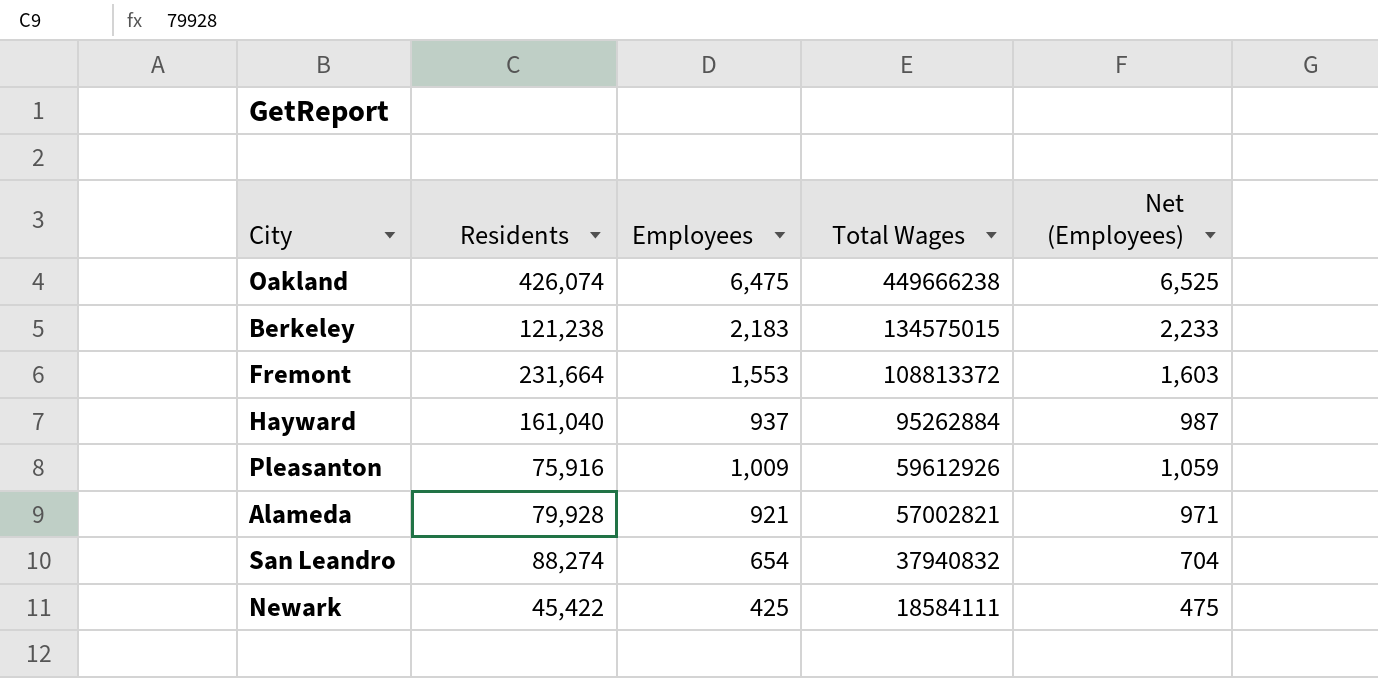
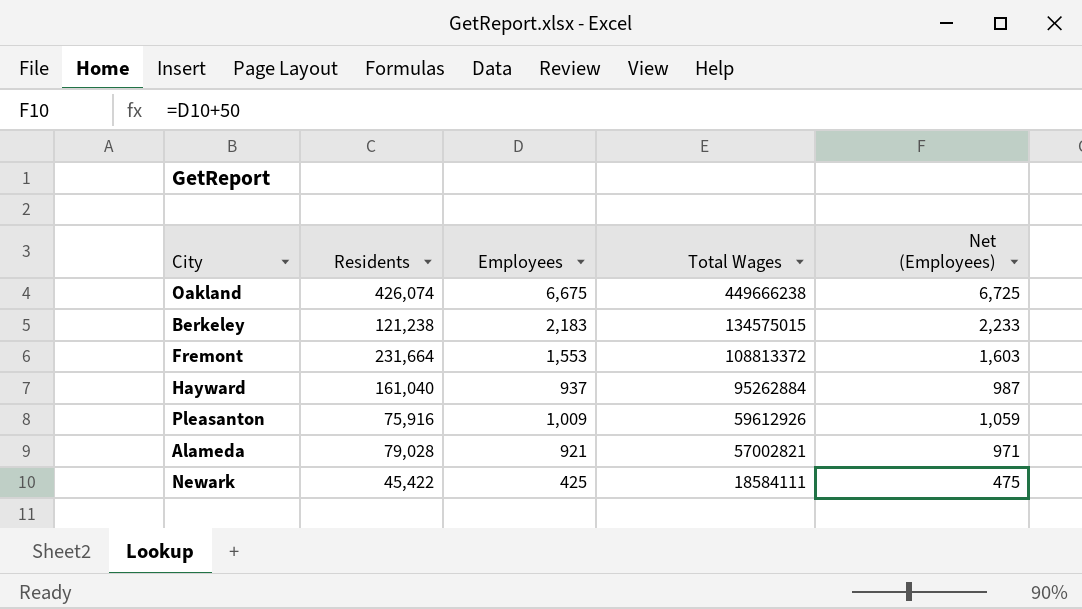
row San Leandro: 88,274 | 654 | 37940832 | 704 -> none
Oakland | Employees: 6,475 -> 6,675
Oakland | Net (Employees): 6,525 -> 6,725
Alameda | Residents: 79,928 -> 79,028

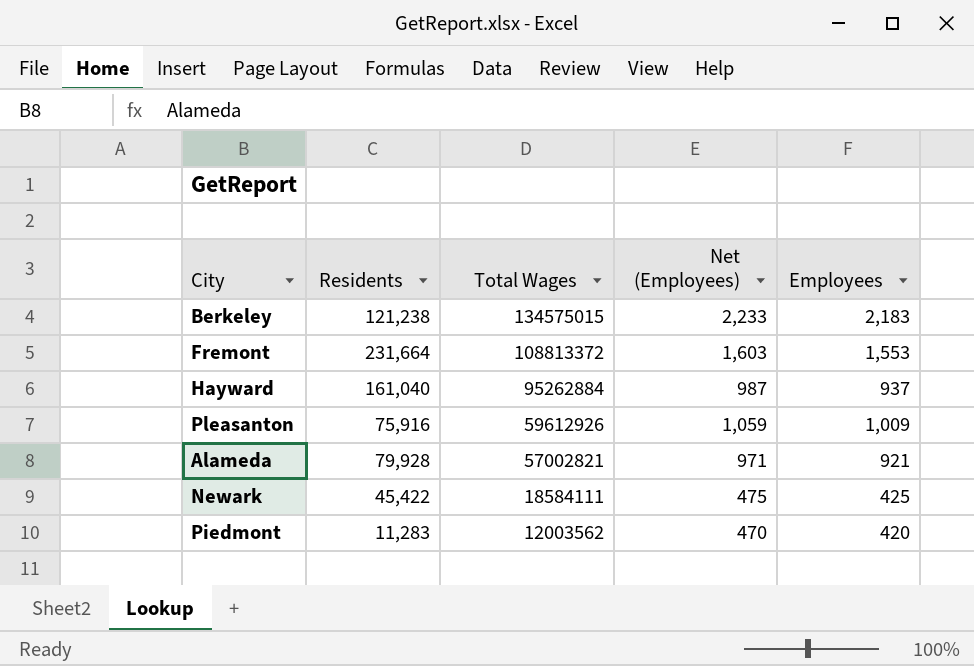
column Employees | position: 3 -> 5
row Oakland: 426,074 | 6,675 | 449666238 | 6,725 -> none
Alameda | Residents: 79,028 -> 79,928
row Piedmont: none -> 11,283 | 12003562 | 470 | 420

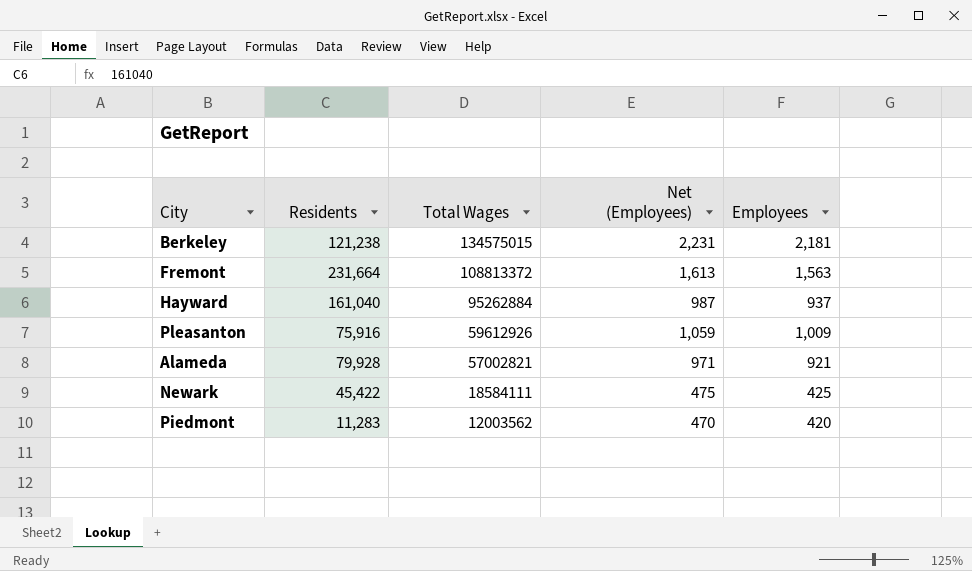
Berkeley | Net (Employees): 2,233 -> 2,231
Berkeley | Employees: 2,183 -> 2,181
Fremont | Net (Employees): 1,603 -> 1,613
Fremont | Employees: 1,553 -> 1,563

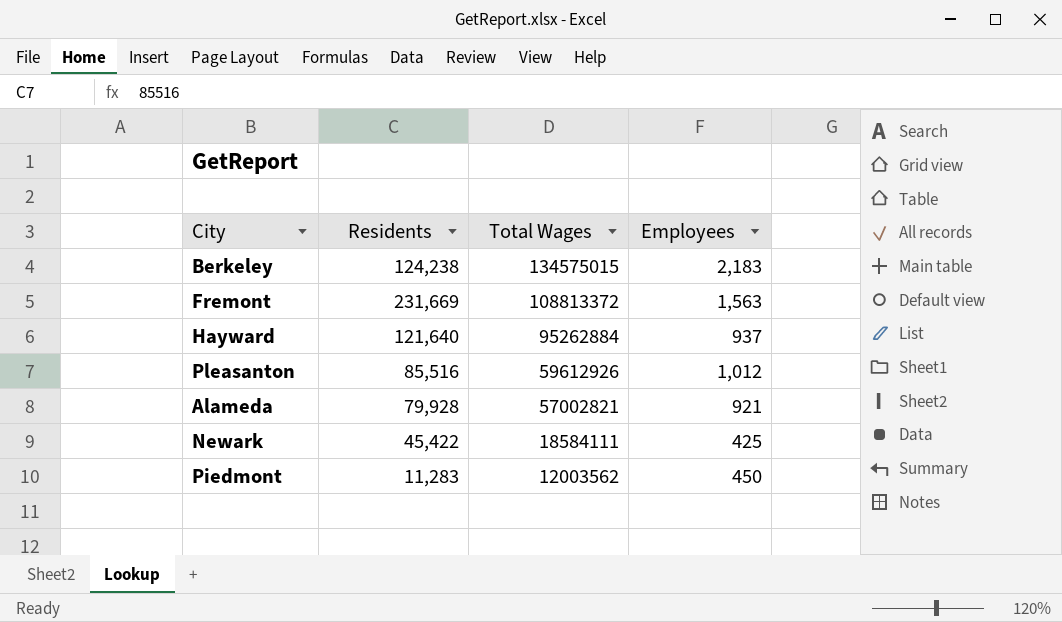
column Net (Employees) | formula: [Employees] + 50 -> none
Berkeley | Residents: 121,238 -> 124,238
Berkeley | Employees: 2,181 -> 2,183
Fremont | Residents: 231,664 -> 231,669
Hayward | Residents: 161,040 -> 121,640
Pleasanton | Residents: 75,916 -> 85,516
Pleasanton | Employees: 1,009 -> 1,012
Piedmont | Employees: 420 -> 450

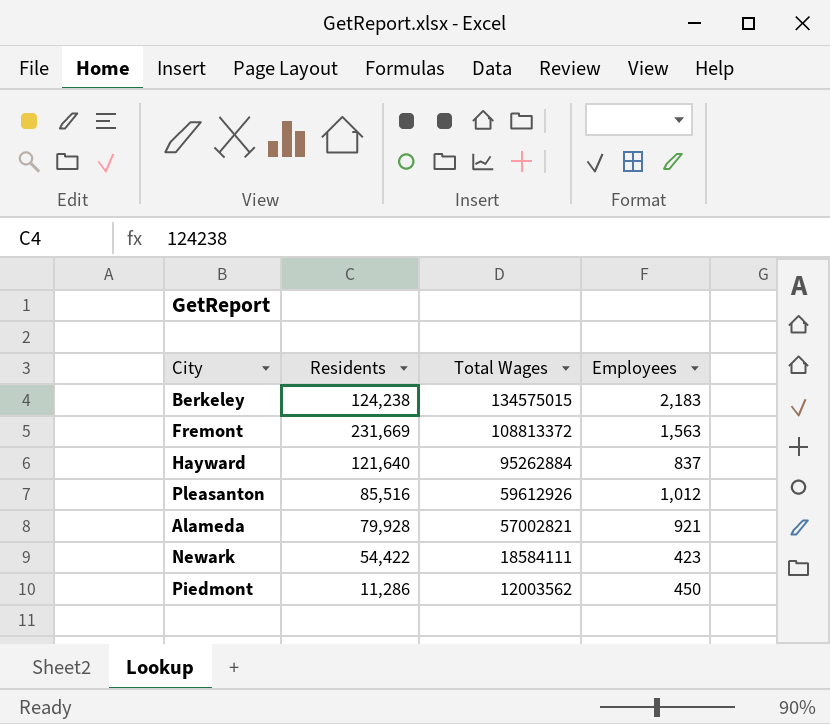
Hayward | Employees: 937 -> 837
Newark | Residents: 45,422 -> 54,422
Newark | Employees: 425 -> 423
Piedmont | Residents: 11,283 -> 11,286

